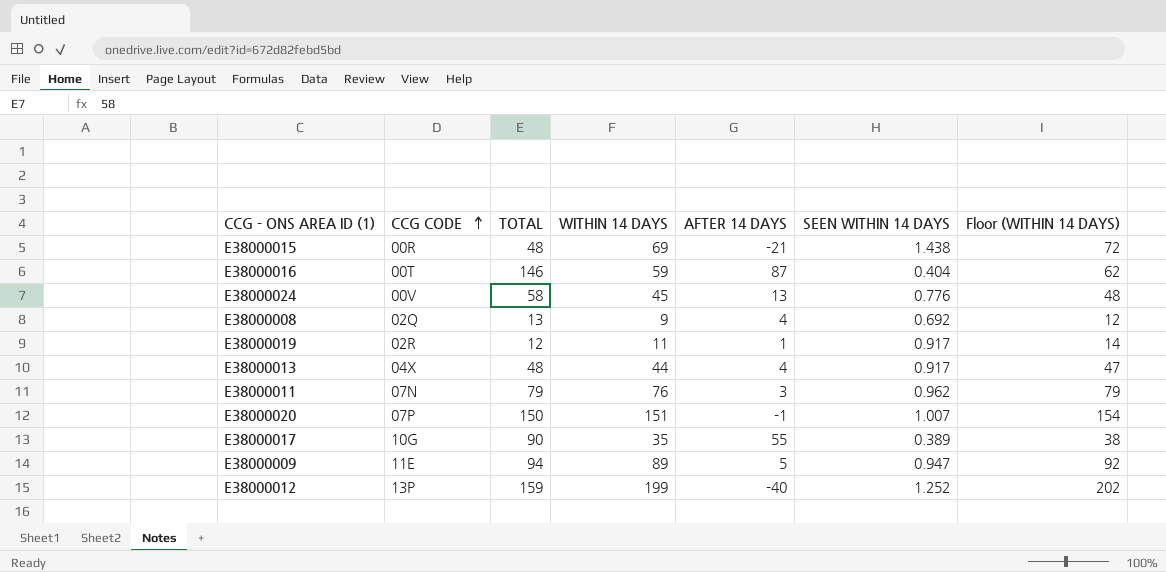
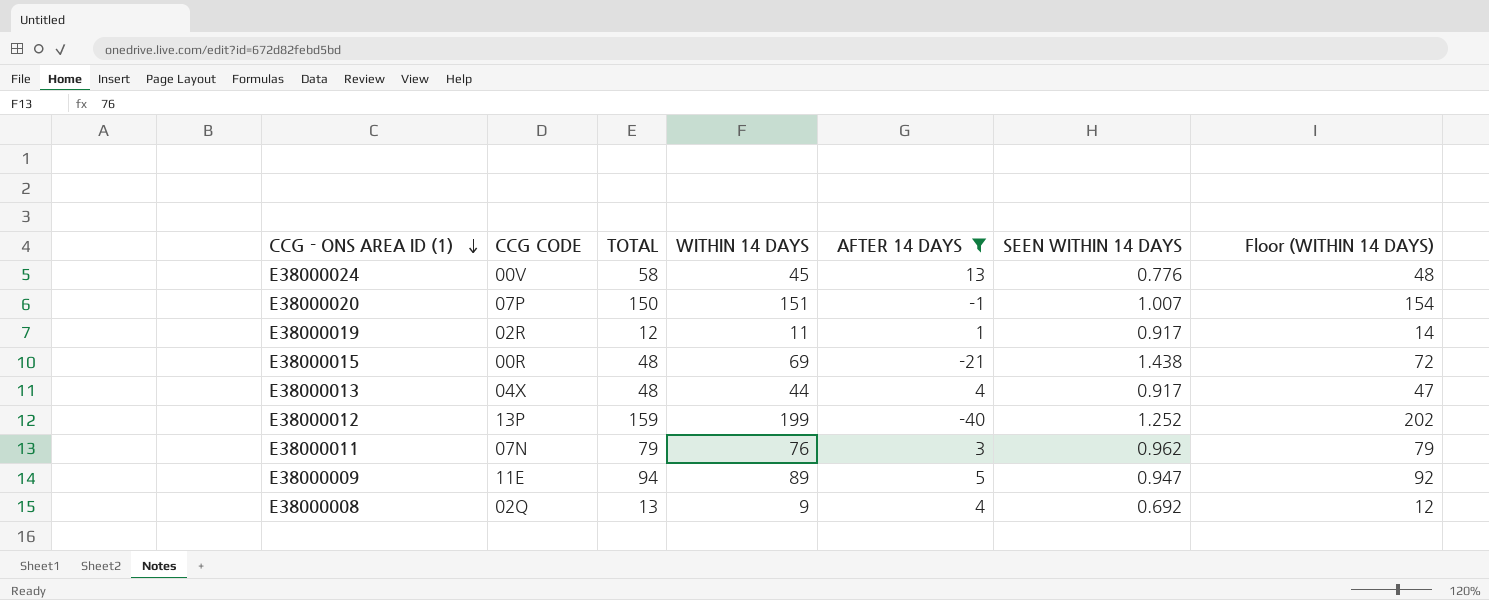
filter: none -> AFTER 14 DAYS <= 13
row order: CCG CODE ascending -> CCG - ONS AREA ID (1) descending

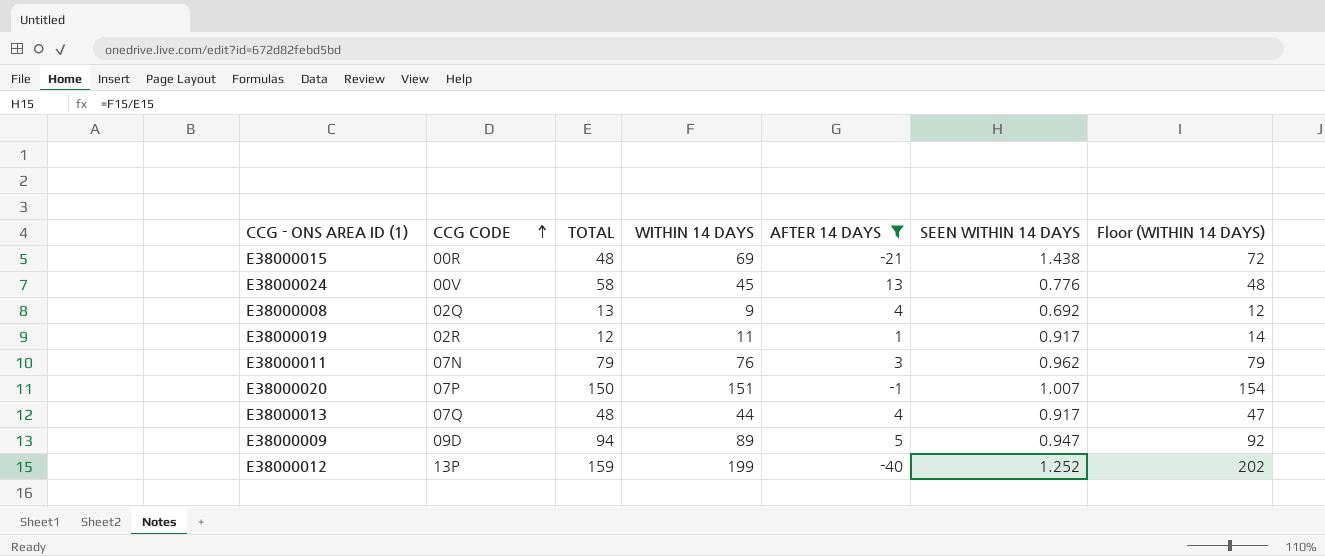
row order: CCG - ONS AREA ID (1) descending -> CCG CODE ascending
E38000013 | CCG CODE: 04X -> 07Q
E38000009 | CCG CODE: 11E -> 09D

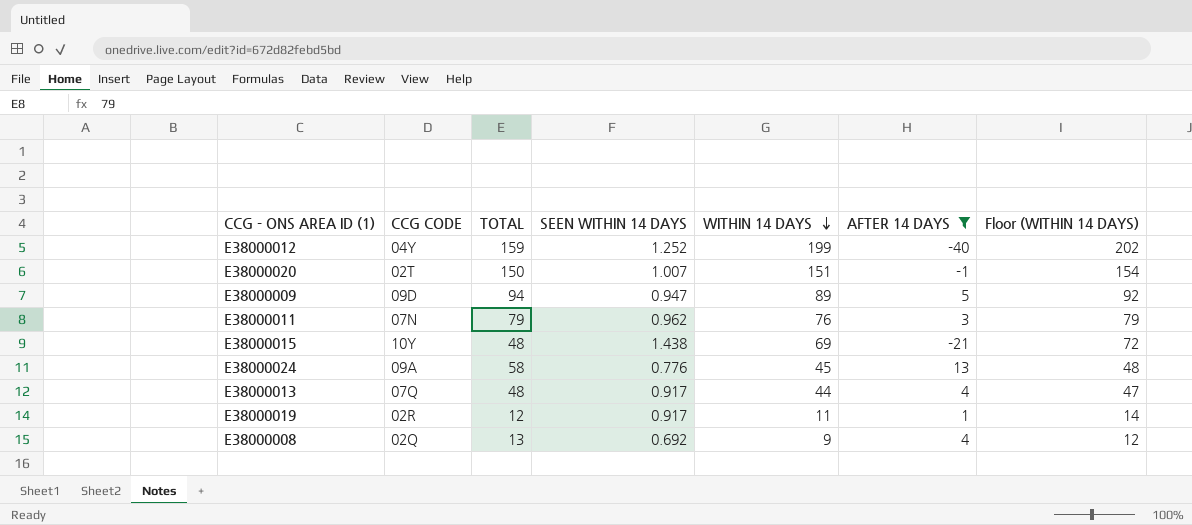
row order: CCG CODE ascending -> WITHIN 14 DAYS descending
column SEEN WITHIN 14 DAYS | position: 6 -> 4
E38000012 | CCG CODE: 13P -> 04Y
E38000020 | CCG CODE: 07P -> 02T
E38000015 | CCG CODE: 00R -> 10Y
E38000024 | CCG CODE: 00V -> 09A

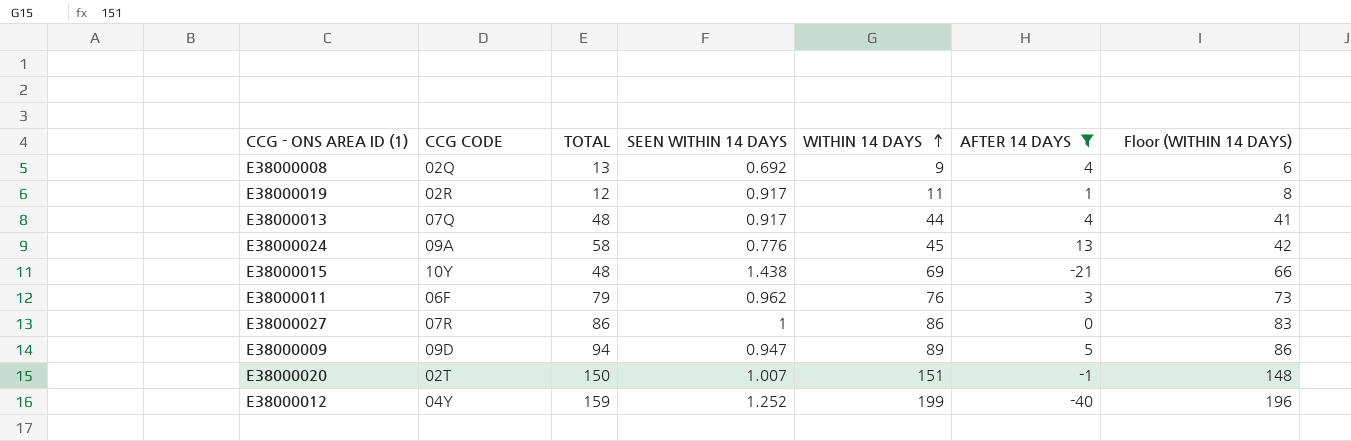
row order: WITHIN 14 DAYS descending -> WITHIN 14 DAYS ascending
column Floor (WITHIN 14 DAYS) | formula: [WITHIN 14 DAYS] + 3 -> [WITHIN 14 DAYS] - 3
E38000011 | CCG CODE: 07N -> 06F
row E38000027: none -> 07R | 86 | 1 | 86 | 0 | 83

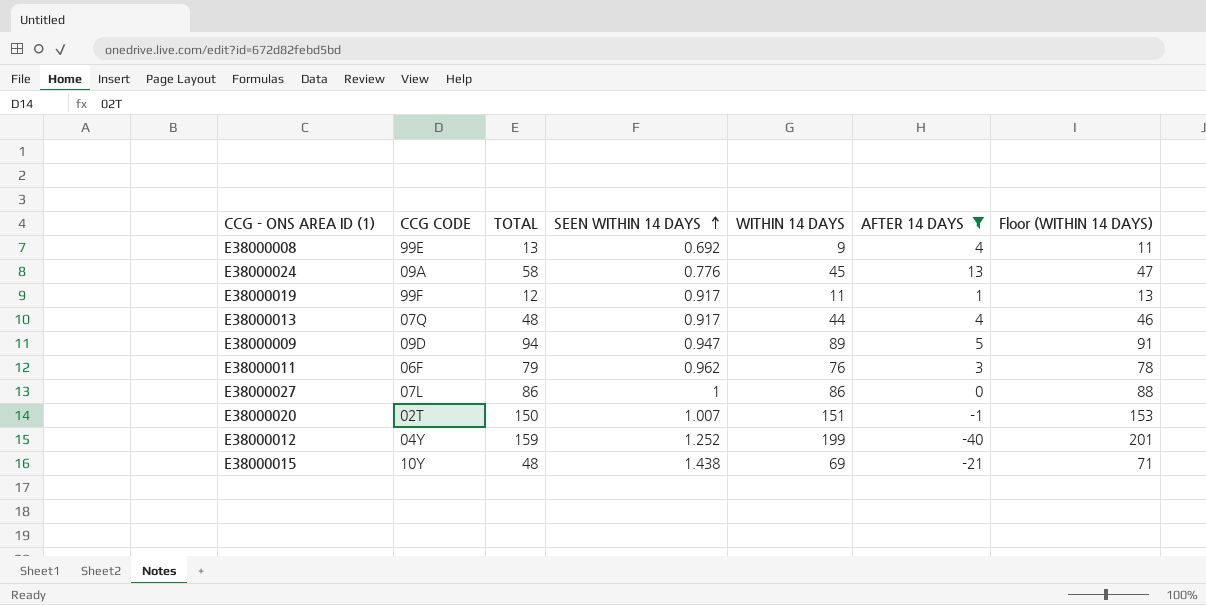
row order: WITHIN 14 DAYS ascending -> SEEN WITHIN 14 DAYS ascending
column Floor (WITHIN 14 DAYS) | formula: [WITHIN 14 DAYS] - 3 -> [WITHIN 14 DAYS] + 2
E38000008 | CCG CODE: 02Q -> 99E
E38000019 | CCG CODE: 02R -> 99F
E38000027 | CCG CODE: 07R -> 07L

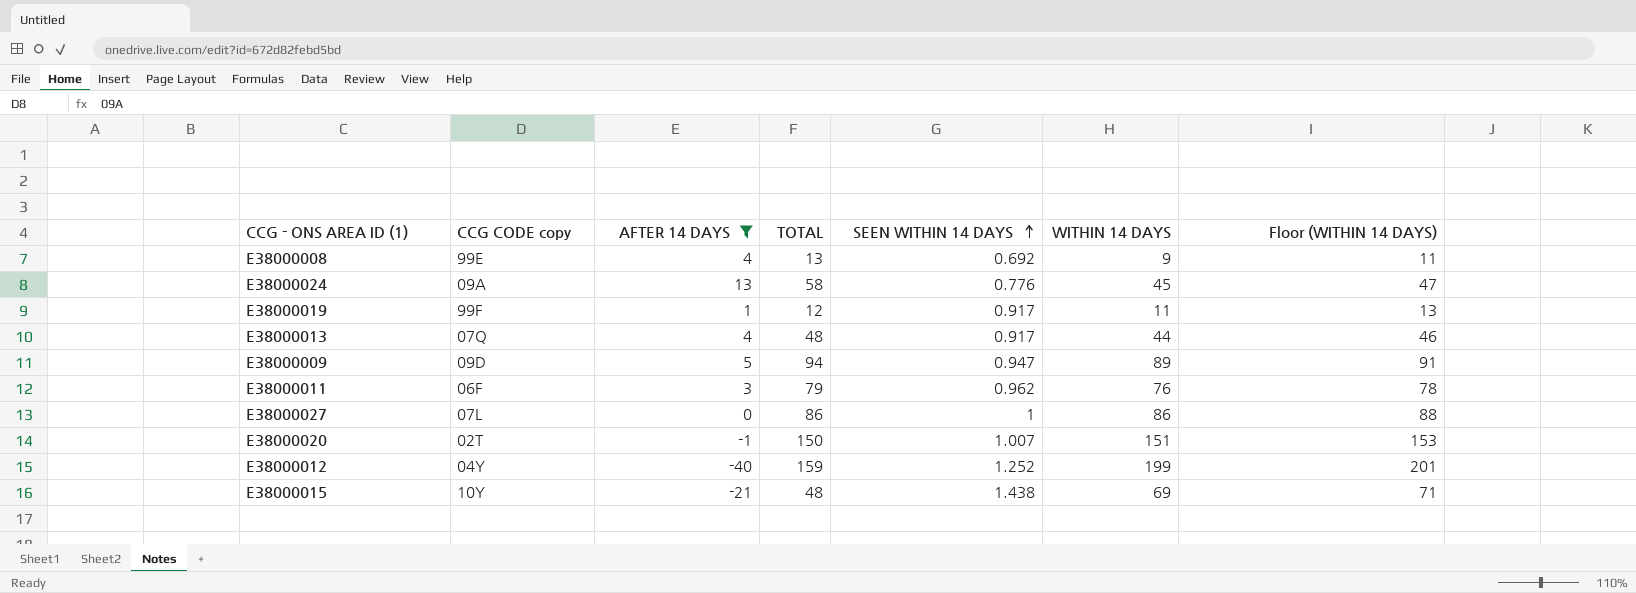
column name: CCG CODE -> CCG CODE copy
column AFTER 14 DAYS | position: 6 -> 3

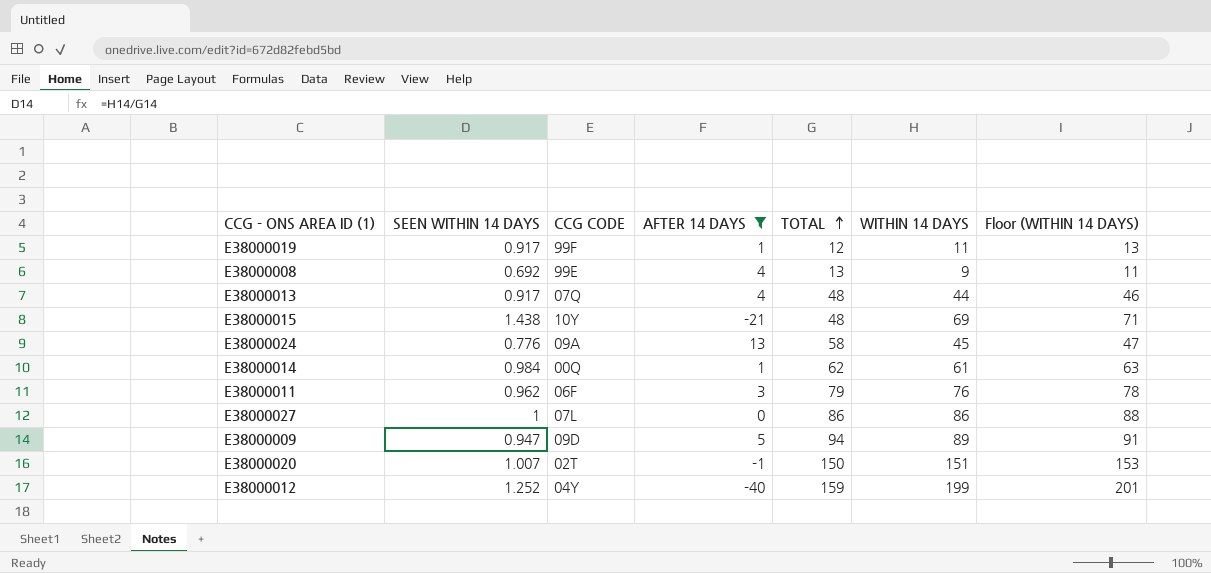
row order: SEEN WITHIN 14 DAYS ascending -> TOTAL ascending
column SEEN WITHIN 14 DAYS | position: 5 -> 2
column name: CCG CODE copy -> CCG CODE
row E38000014: none -> 0.984 | 00Q | 1 | 62 | 61 | 63

